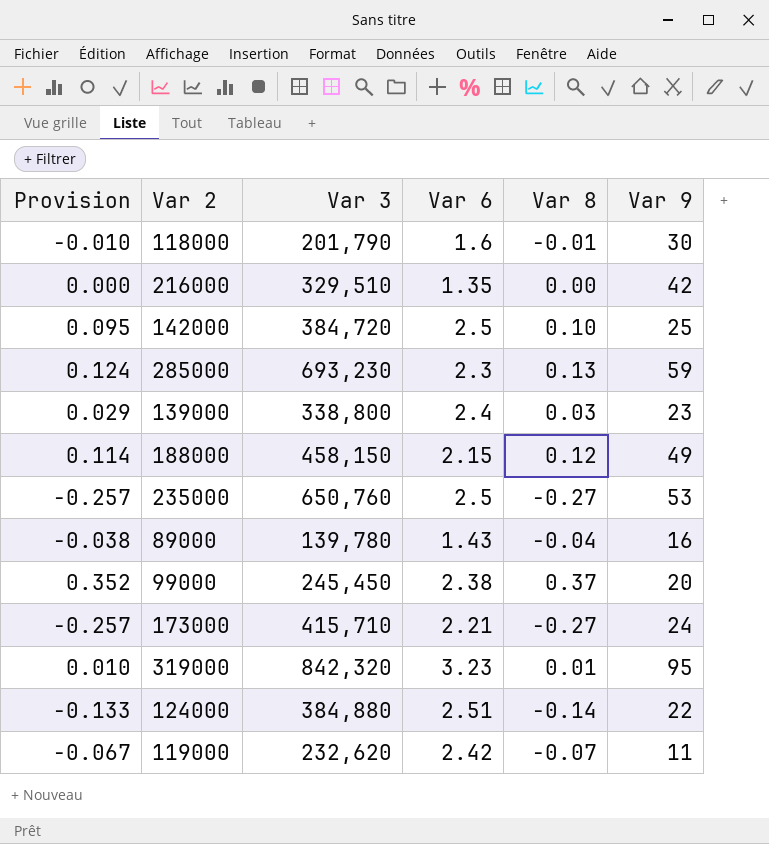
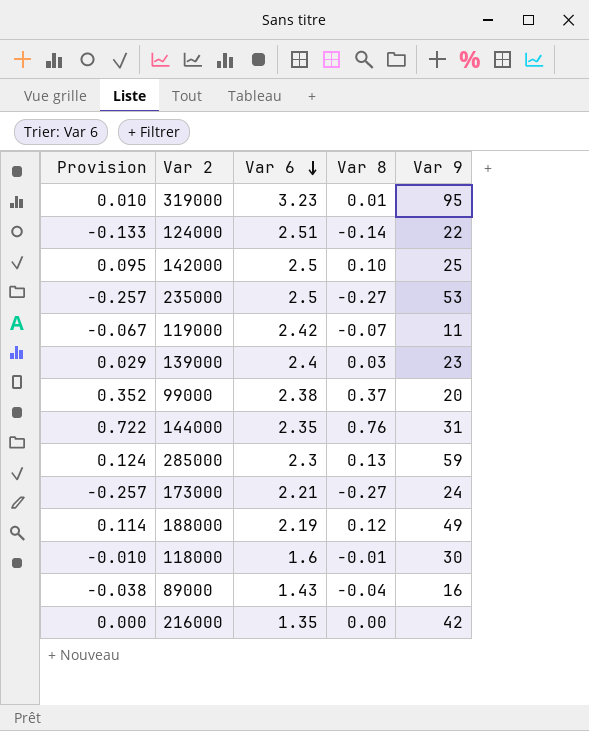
row order: none -> Var 6 descending
column Var 3 | position: 3 -> none
row 144000: none -> 0.722 | 2.35 | 0.76 | 31
188000 | Var 6: 2.15 -> 2.19

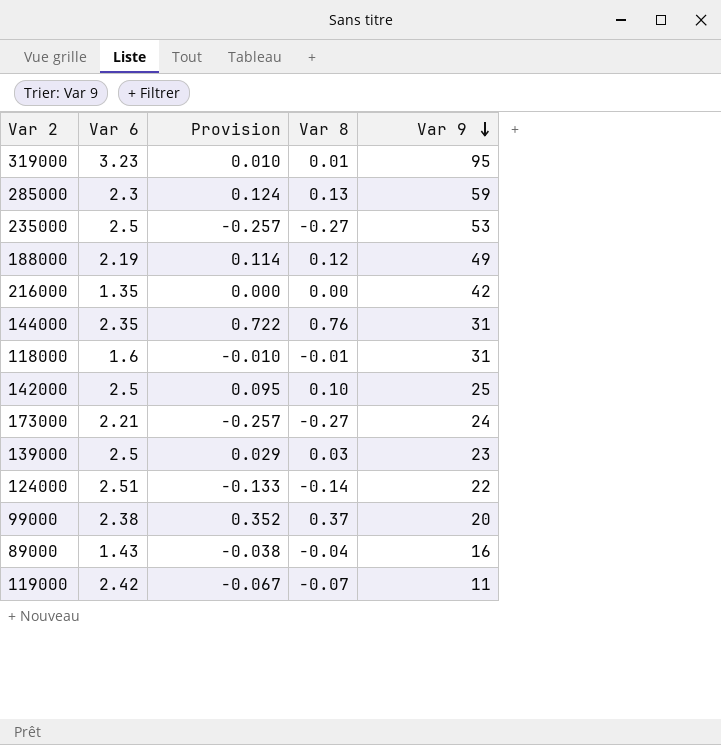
row order: Var 6 descending -> Var 9 descending
column Provision | position: 1 -> 3
118000 | Var 9: 30 -> 31
139000 | Var 6: 2.4 -> 2.5

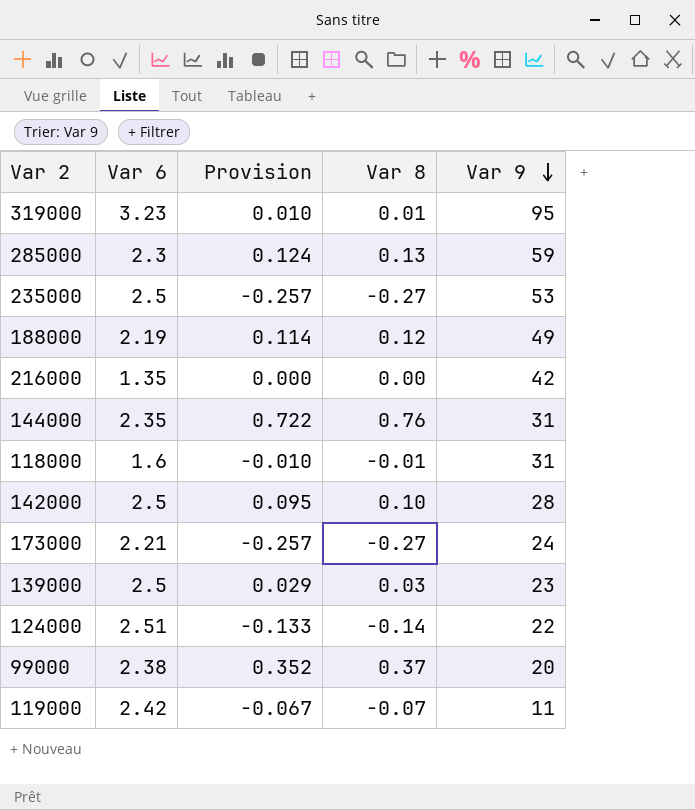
row 89000: 1.43 | -0.038 | -0.04 | 16 -> none
142000 | Var 9: 25 -> 28

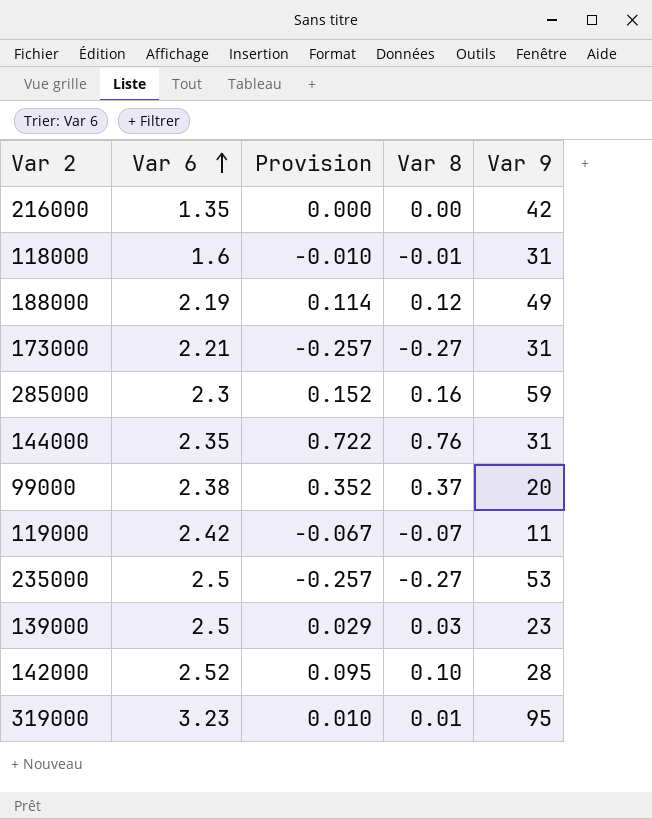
row order: Var 9 descending -> Var 6 ascending
row 124000: 2.51 | -0.133 | -0.14 | 22 -> none
173000 | Var 9: 24 -> 31
285000 | Provision: 0.124 -> 0.152
285000 | Var 8: 0.13 -> 0.16
142000 | Var 6: 2.5 -> 2.52

